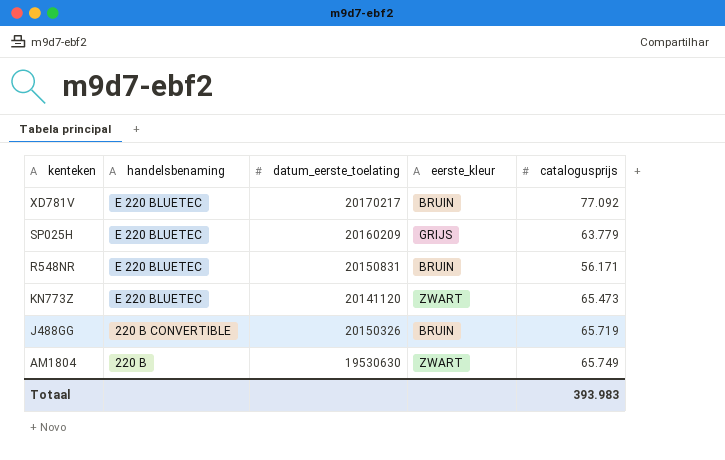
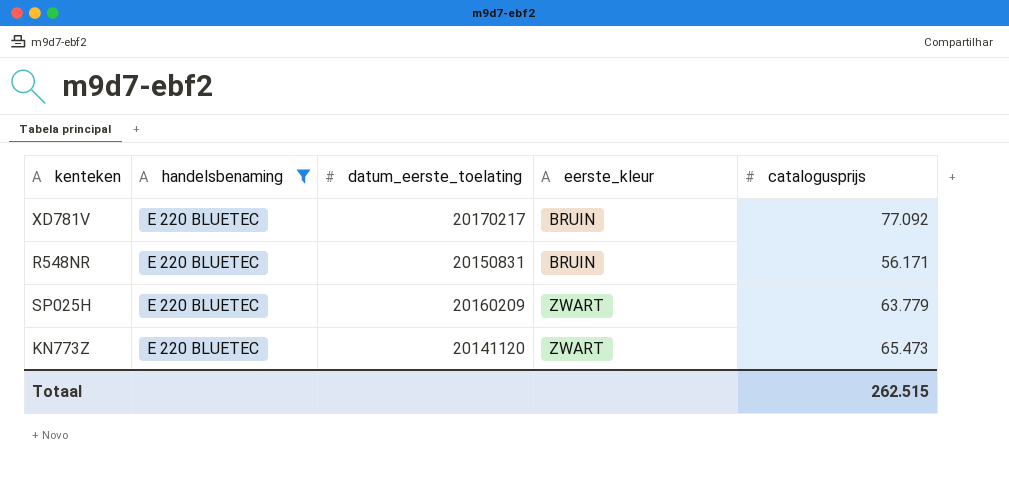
filter: none -> handelsbenaming = E 220 BLUETEC
row order: kenteken descending -> eerste_kleur ascending
SP025H | eerste_kleur: GRIJS -> ZWART
Totaal | catalogusprijs: 393.983 -> 262.515

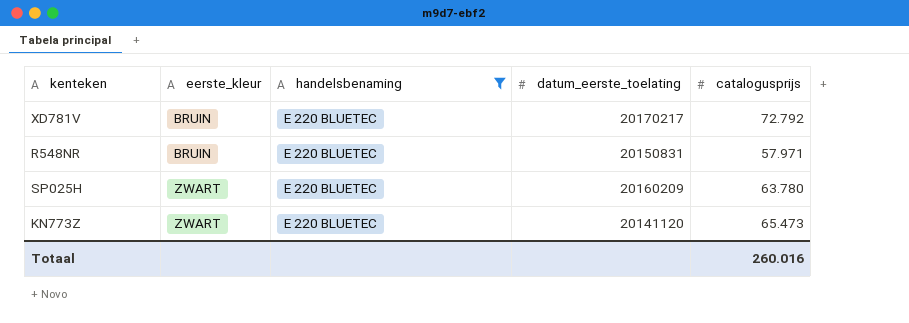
column eerste_kleur | position: 4 -> 2
XD781V | catalogusprijs: 77.092 -> 72.792
R548NR | catalogusprijs: 56.171 -> 57.971
SP025H | catalogusprijs: 63.779 -> 63.780
Totaal | catalogusprijs: 262.515 -> 260.016

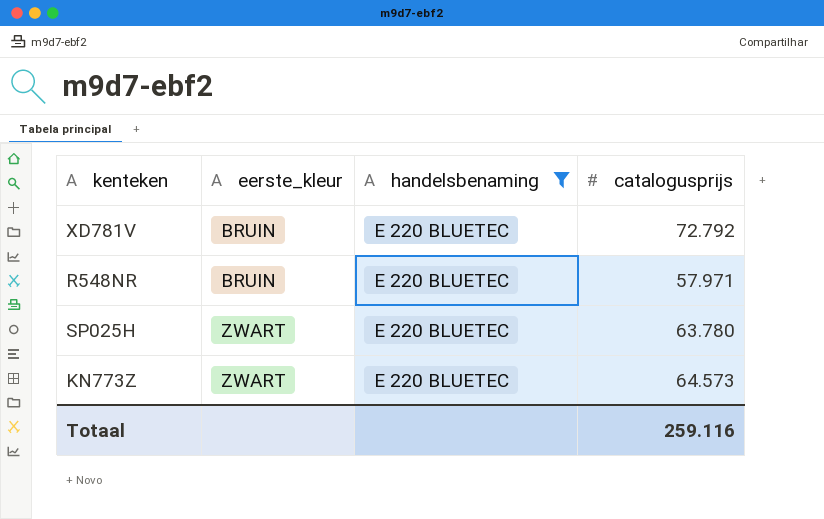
column datum_eerste_toelating | position: 4 -> none
KN773Z | catalogusprijs: 65.473 -> 64.573
Totaal | catalogusprijs: 260.016 -> 259.116

